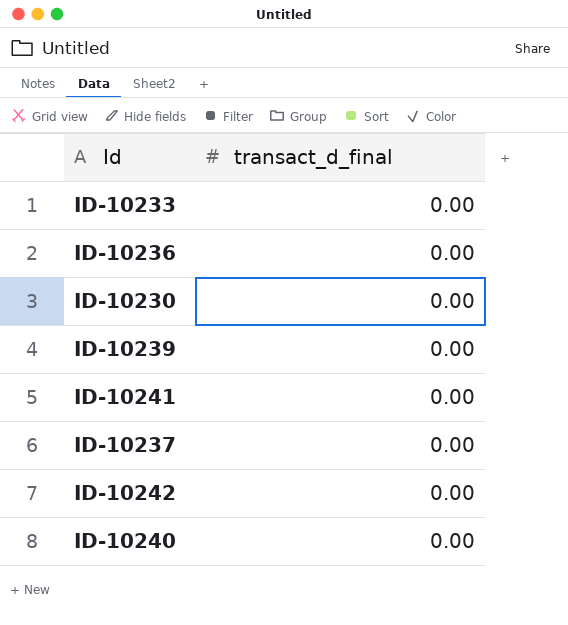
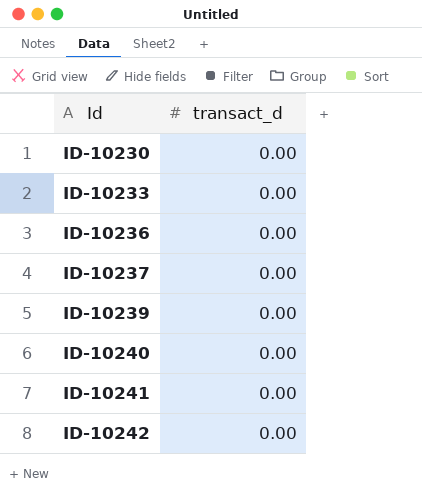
row order: none -> Id ascending
column name: transact_d_final -> transact_d

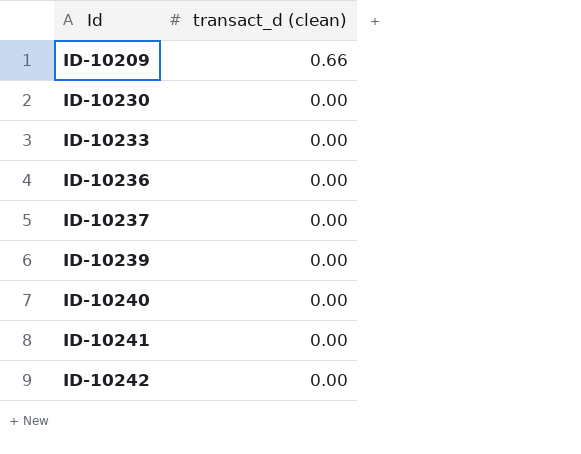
column name: transact_d -> transact_d (clean)
row ID-10209: none -> 0.66

